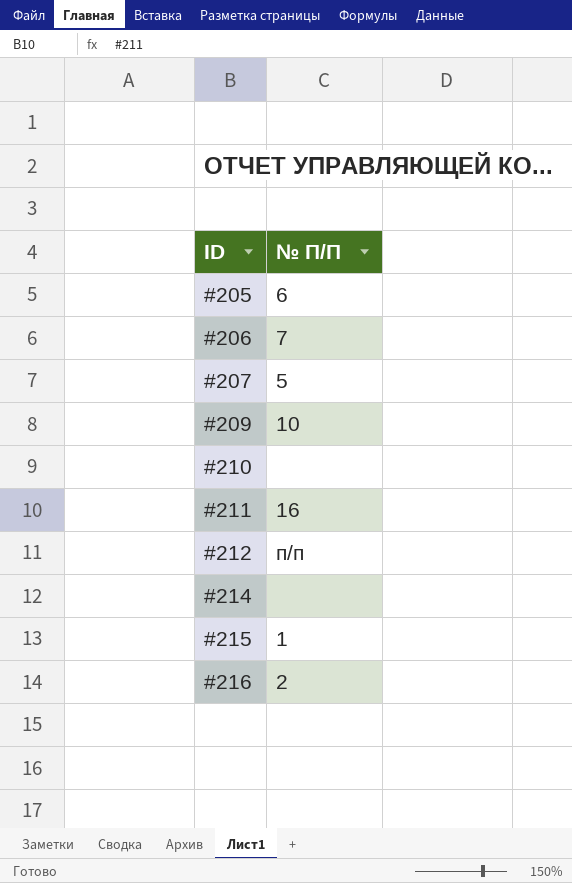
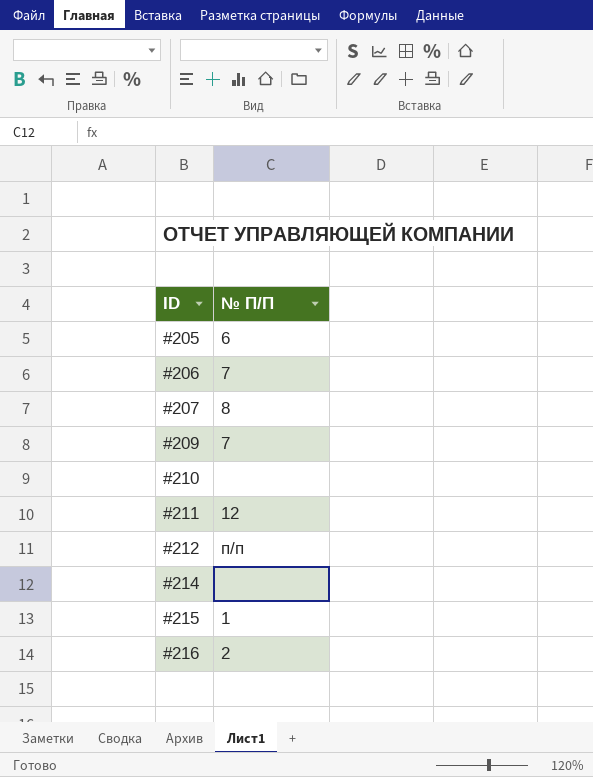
#207 | № П/П: 5 -> 8
#209 | № П/П: 10 -> 7
#211 | № П/П: 16 -> 12

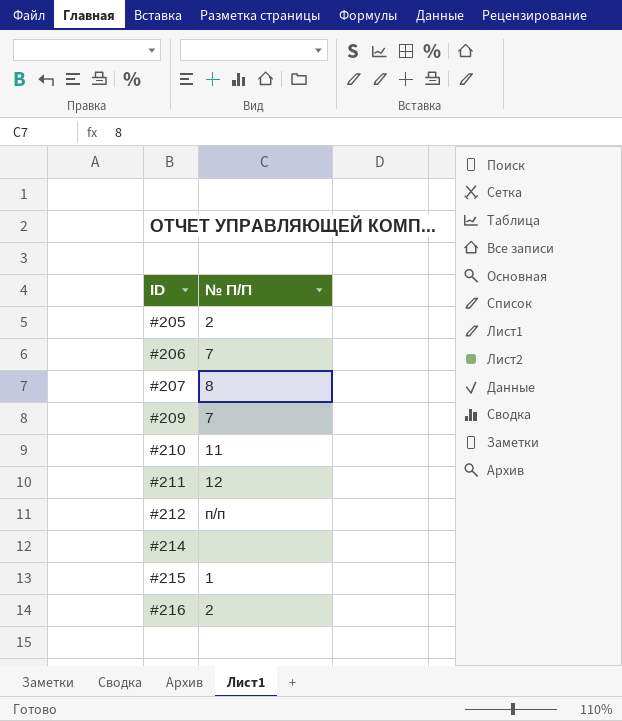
#205 | № П/П: 6 -> 2
#210 | № П/П: none -> 11

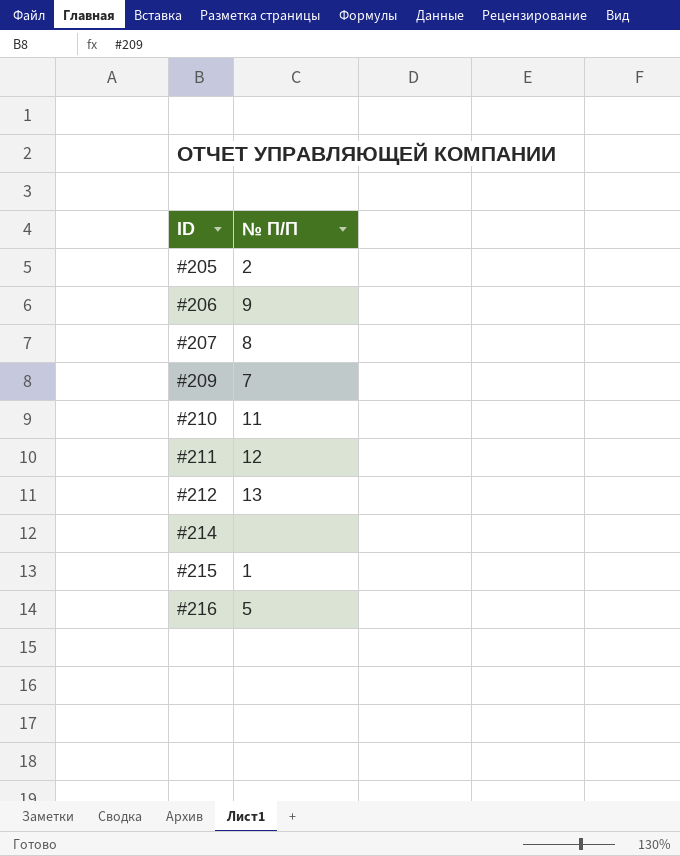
#206 | № П/П: 7 -> 9
#212 | № П/П: п/п -> 13
#216 | № П/П: 2 -> 5

